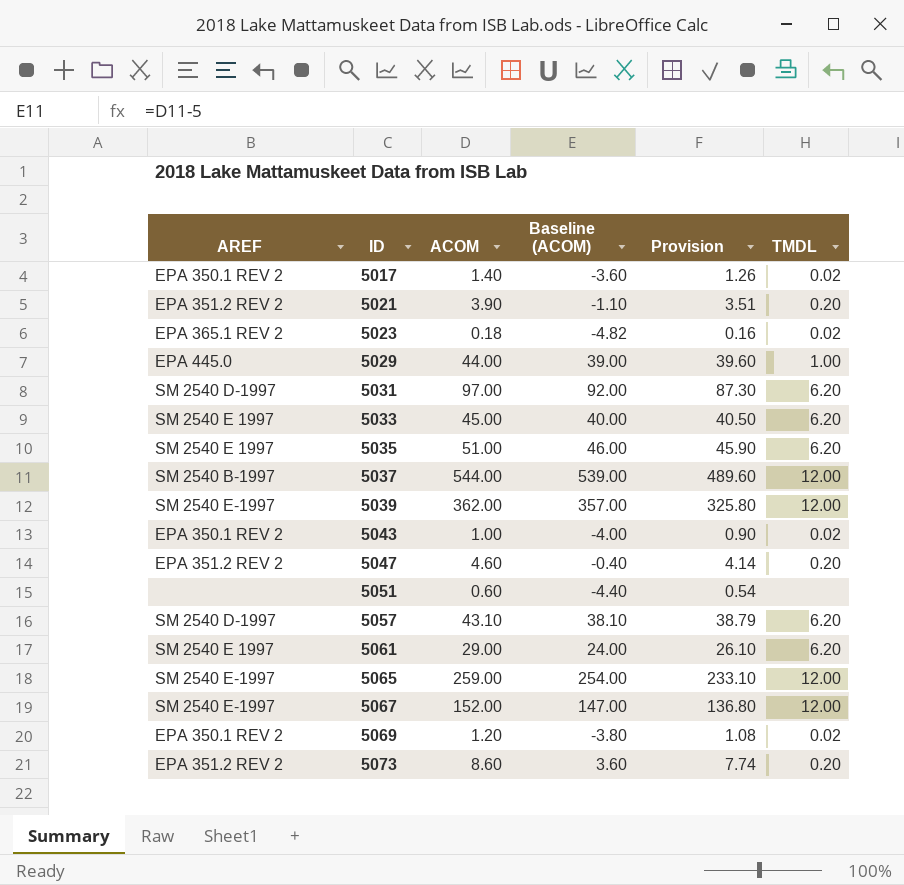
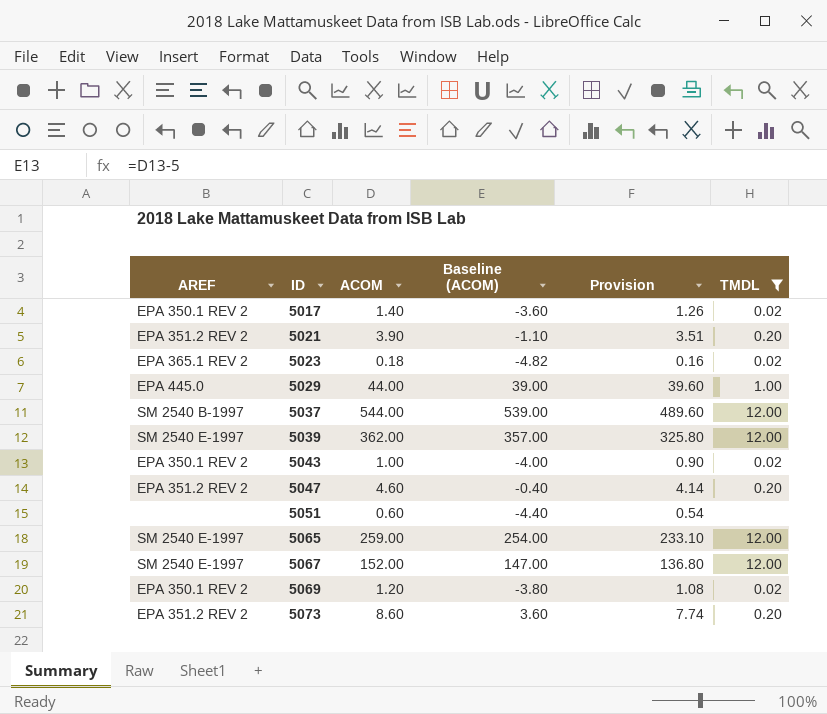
filter: none -> TMDL != 6.20

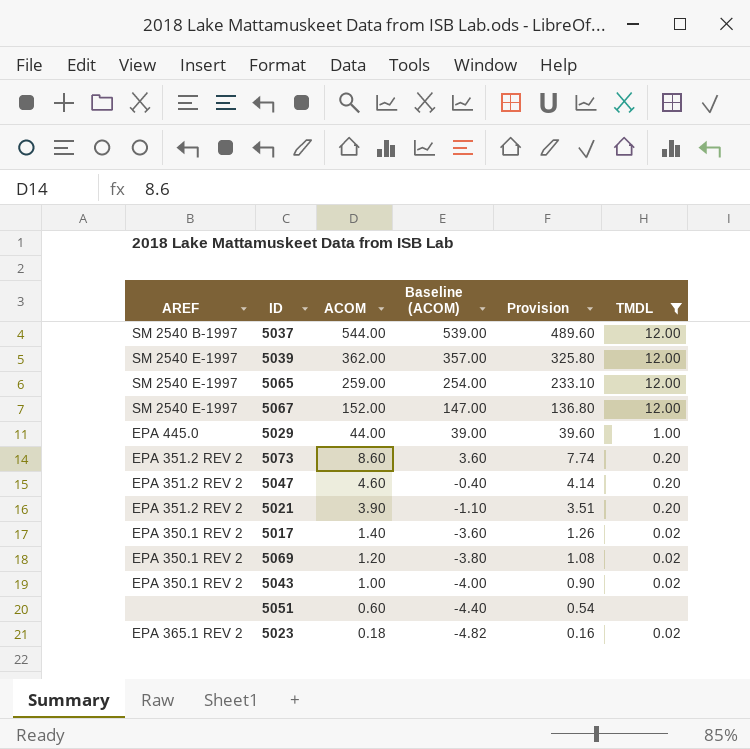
row order: ID ascending -> ACOM descending

